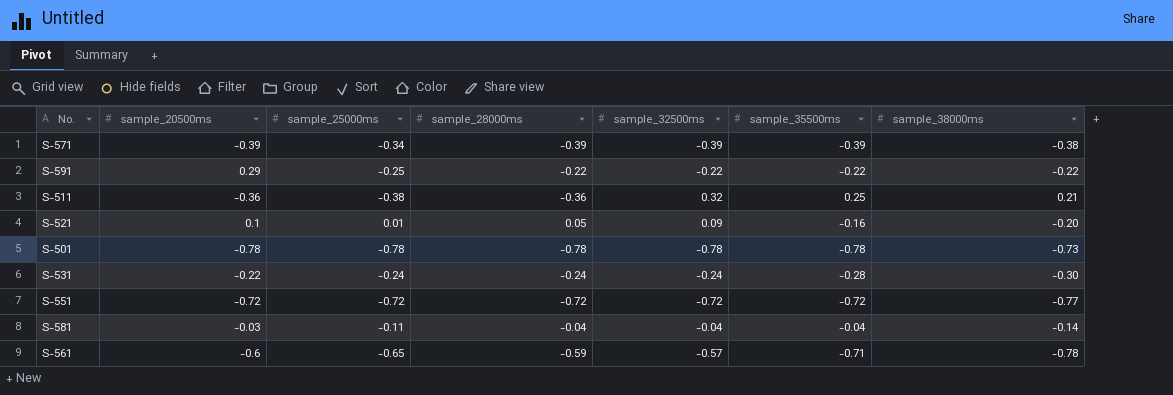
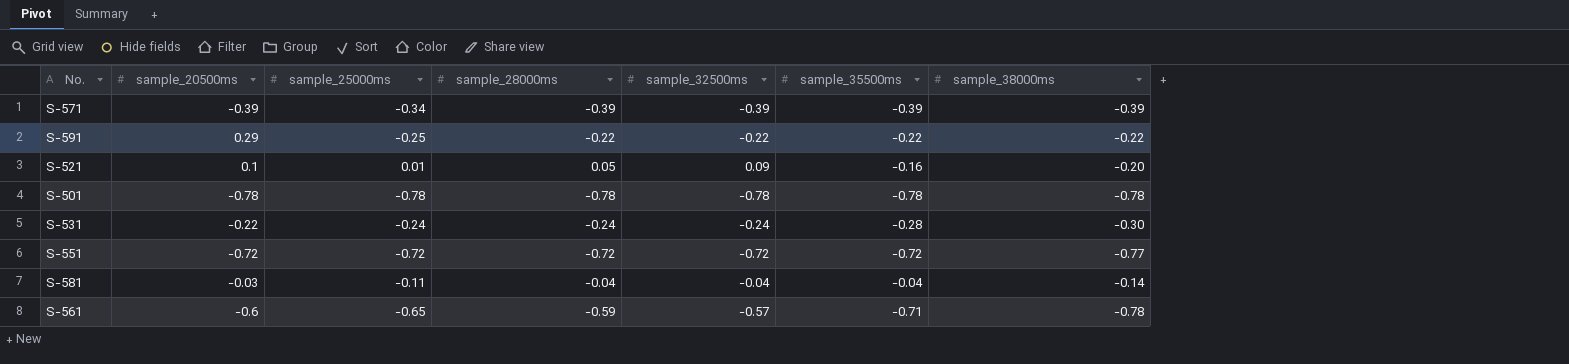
row S-511: -0.36 | -0.38 | -0.36 | 0.32 | 0.25 | 0.21 -> none
S-571 | sample_38000ms: -0.38 -> -0.39
S-501 | sample_38000ms: -0.73 -> -0.78

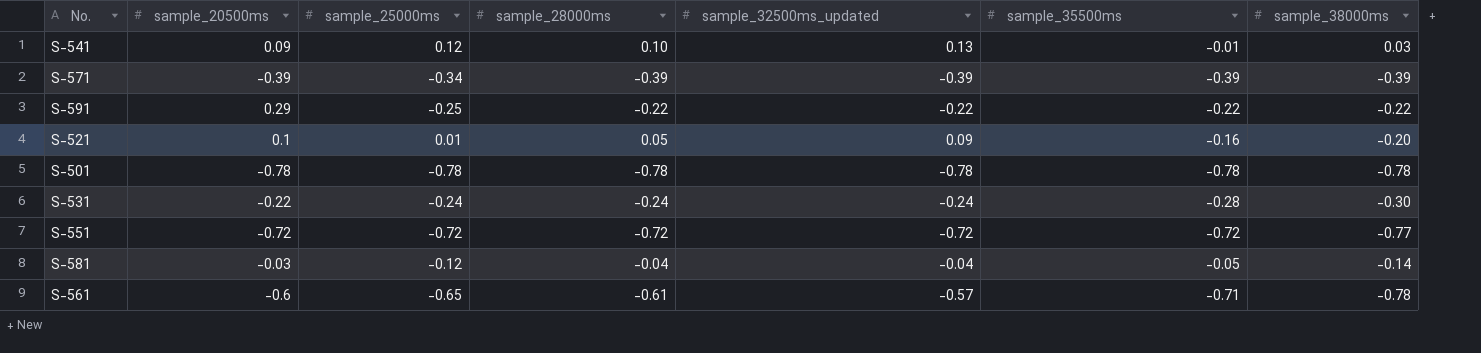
column name: sample_32500ms -> sample_32500ms_updated
row S-541: none -> 0.09 | 0.12 | 0.10 | 0.13 | -0.01 | 0.03
S-581 | sample_25000ms: -0.11 -> -0.12
S-581 | sample_35500ms: -0.04 -> -0.05
S-561 | sample_28000ms: -0.59 -> -0.61

